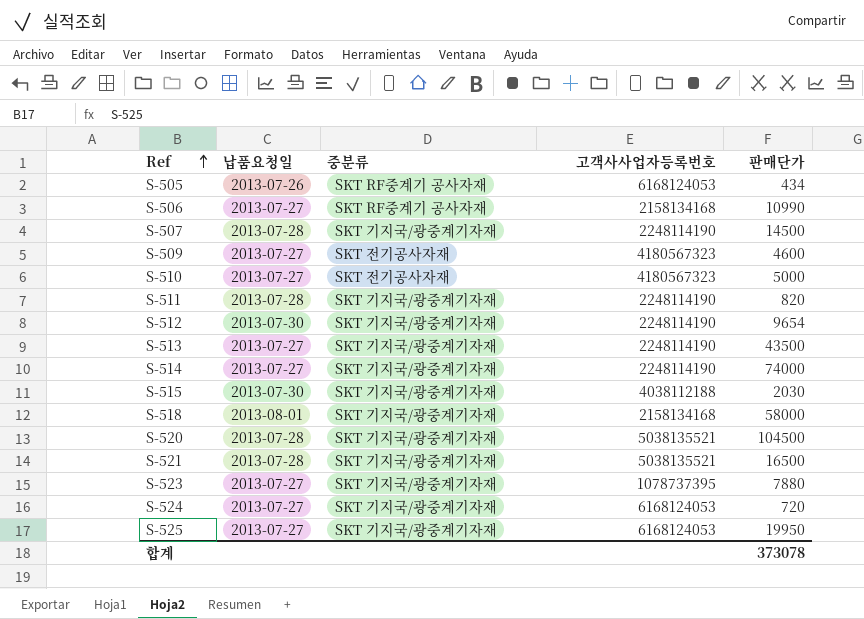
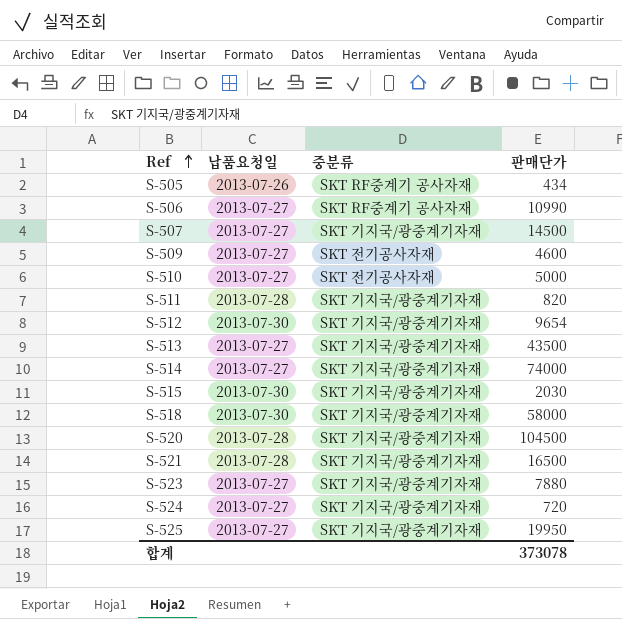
column 고객사사업자등록번호 | position: 4 -> none
S-507 | 납품요청일: 2013-07-28 -> 2013-07-27
S-518 | 납품요청일: 2013-08-01 -> 2013-07-30

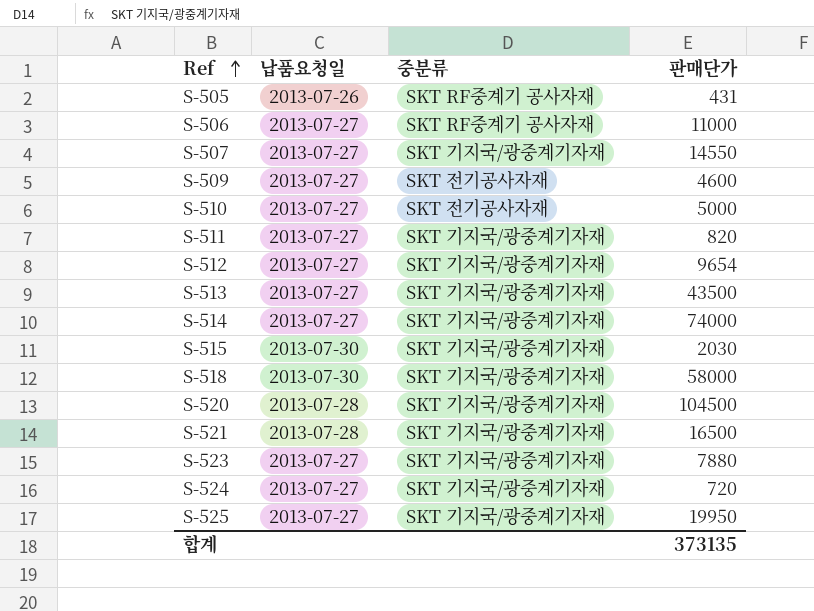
S-505 | 판매단가: 434 -> 431
S-506 | 판매단가: 10990 -> 11000
S-507 | 판매단가: 14500 -> 14550
S-511 | 납품요청일: 2013-07-28 -> 2013-07-27
S-512 | 납품요청일: 2013-07-30 -> 2013-07-27
합계 | 판매단가: 373078 -> 373135

